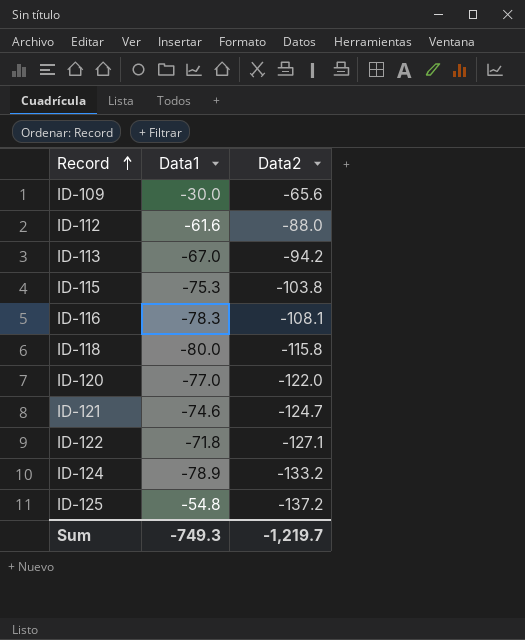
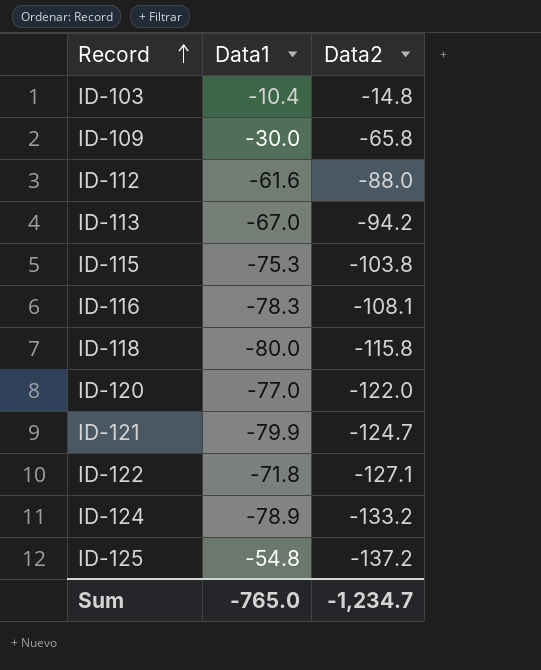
row ID-103: none -> -10.4 | -14.8
ID-109 | Data2: -65.6 -> -65.8
ID-121 | Data1: -74.6 -> -79.9
Sum | Data1: -749.3 -> -765.0
Sum | Data2: -1,219.7 -> -1,234.7

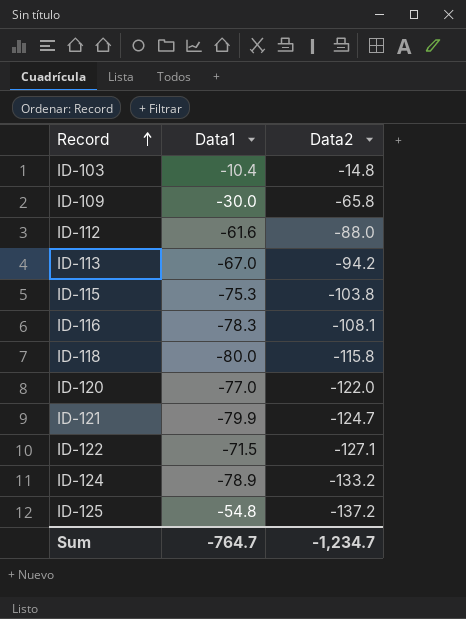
ID-122 | Data1: -71.8 -> -71.5
Sum | Data1: -765.0 -> -764.7

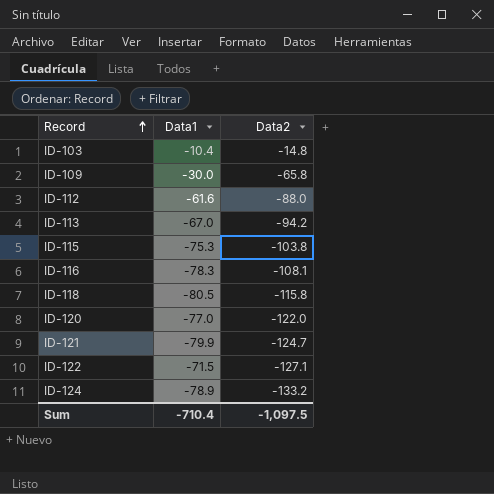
row ID-125: -54.8 | -137.2 -> none
ID-118 | Data1: -80.0 -> -80.5
Sum | Data1: -764.7 -> -710.4
Sum | Data2: -1,234.7 -> -1,097.5

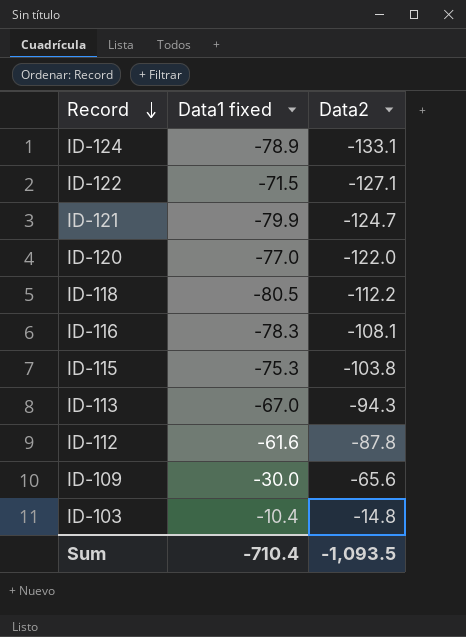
row order: Record ascending -> Record descending
column name: Data1 -> Data1 fixed
ID-124 | Data2: -133.2 -> -133.1
ID-118 | Data2: -115.8 -> -112.2
ID-113 | Data2: -94.2 -> -94.3
ID-112 | Data2: -88.0 -> -87.8
ID-109 | Data2: -65.8 -> -65.6
Sum | Data2: -1,097.5 -> -1,093.5

